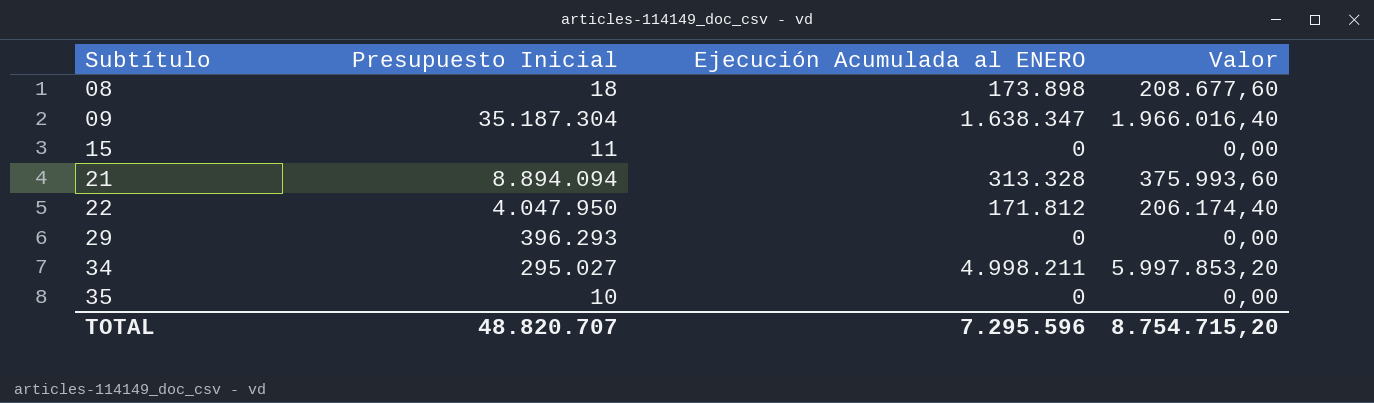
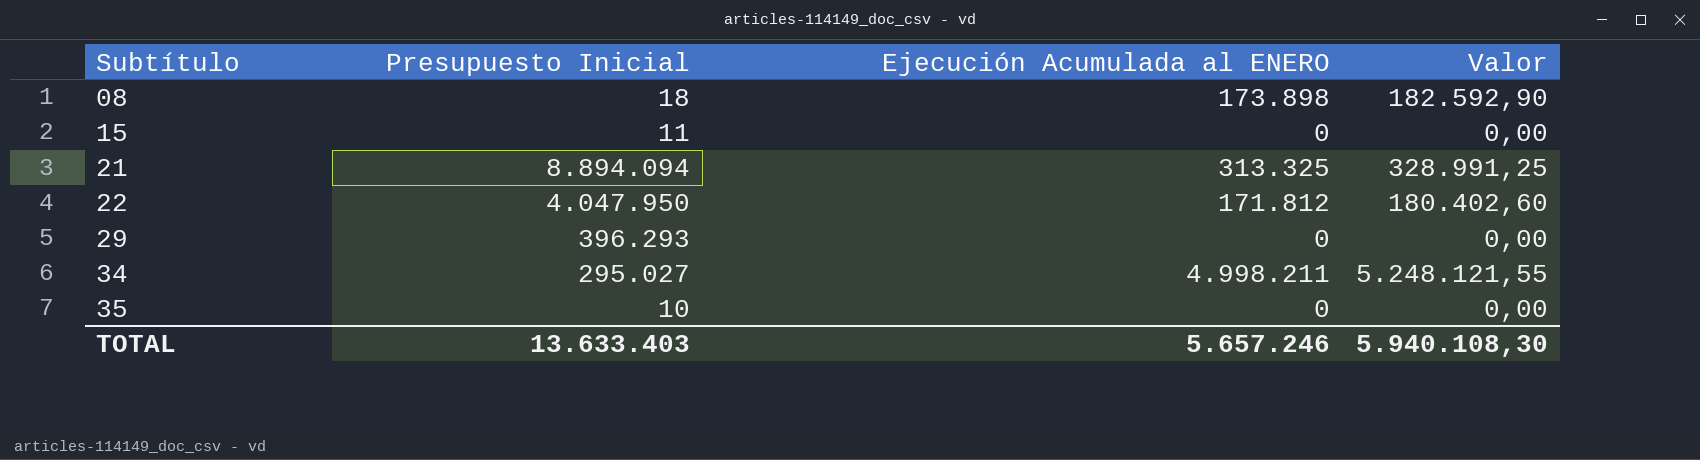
column Valor | formula: [Ejecución Acumulada al ENERO] * 1,2 -> [Ejecución Acumulada al ENERO] * 1,05
row 09: 35.187.304 | 1.638.347 | 1.966.016,40 -> none
21 | Ejecución Acumulada al ENERO: 313.328 -> 313.325
TOTAL | Presupuesto Inicial: 48.820.707 -> 13.633.403
TOTAL | Ejecución Acumulada al ENERO: 7.295.596 -> 5.657.246
TOTAL | Valor: 8.754.715,20 -> 5.940.108,30

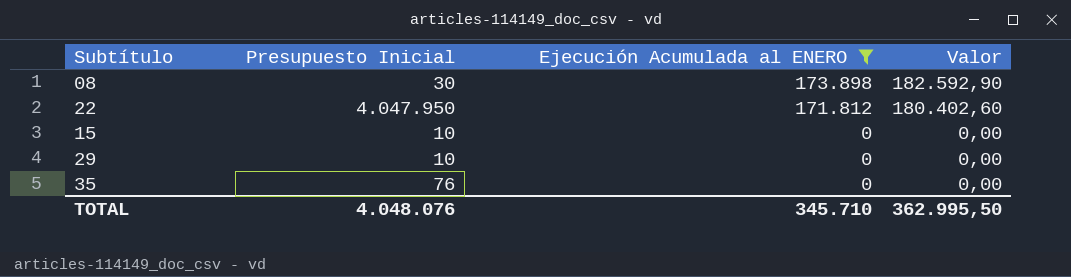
filter: none -> Ejecución Acumulada al ENERO <= 173.898
row order: Subtítulo ascending -> Ejecución Acumulada al ENERO descending
08 | Presupuesto Inicial: 18 -> 30
15 | Presupuesto Inicial: 11 -> 10
29 | Presupuesto Inicial: 396.293 -> 10
35 | Presupuesto Inicial: 10 -> 76
TOTAL | Presupuesto Inicial: 13.633.403 -> 4.048.076
TOTAL | Ejecución Acumulada al ENERO: 5.657.246 -> 345.710
TOTAL | Valor: 5.940.108,30 -> 362.995,50

